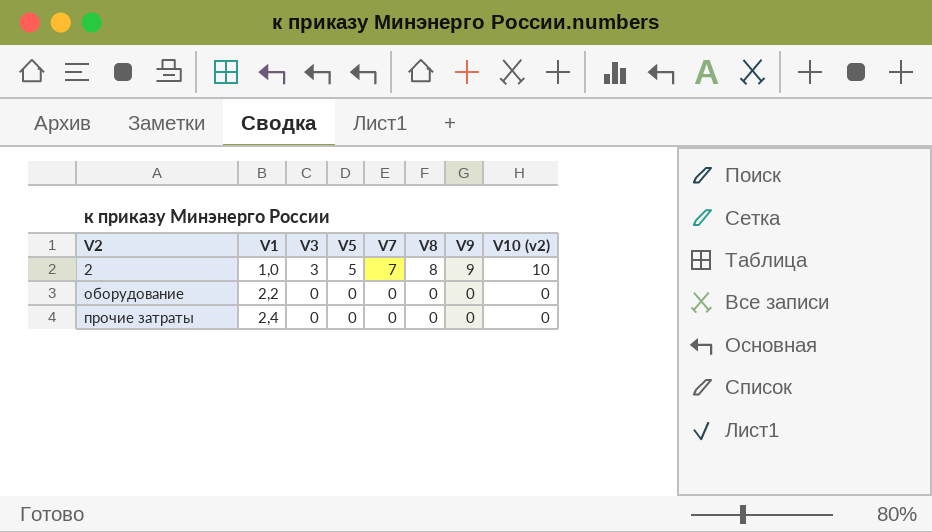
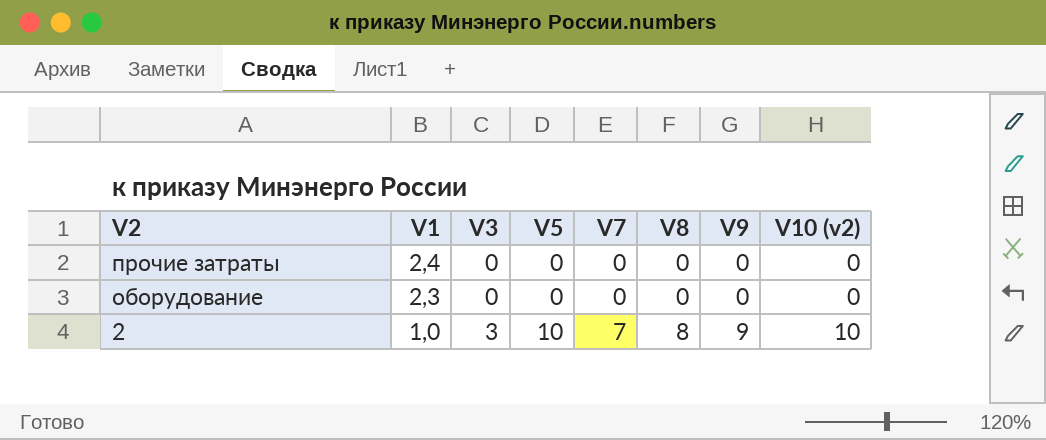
row order: V2 ascending -> V2 descending
оборудование | V1: 2,2 -> 2,3
2 | V5: 5 -> 10

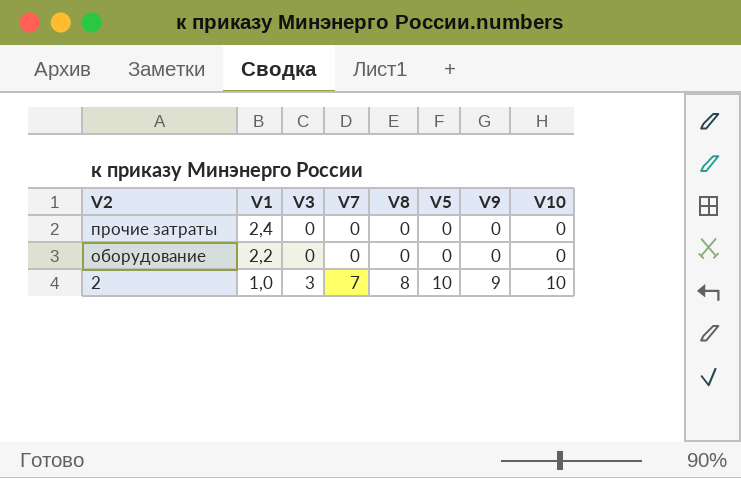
column V5 | position: 4 -> 6
column name: V10 (v2) -> V10
оборудование | V1: 2,3 -> 2,2

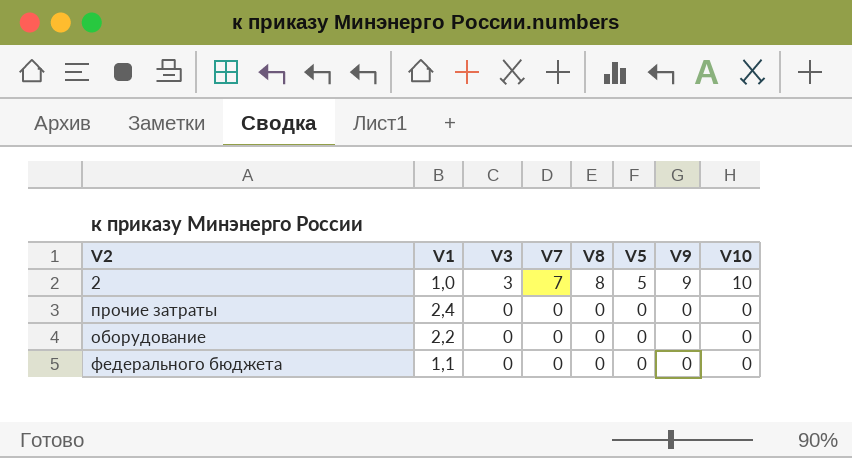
row order: V2 descending -> V3 descending
2 | V5: 10 -> 5
row федерального бюджета: none -> 1,1 | 0 | 0 | 0 | 0 | 0 | 0

